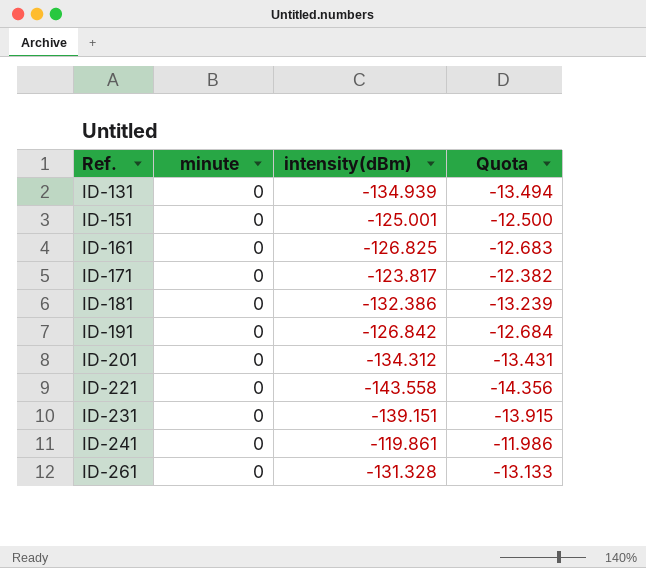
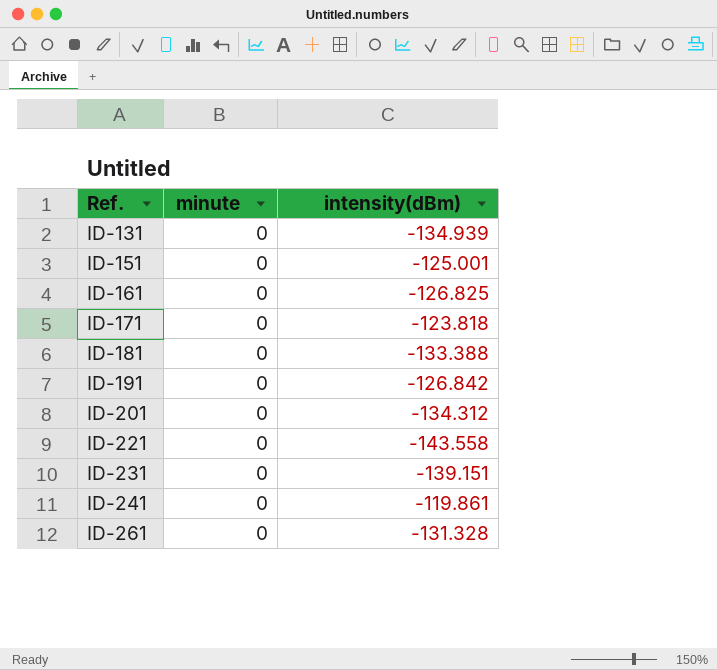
column Quota | formula: [intensity(dBm)] * 0.1 -> none
ID-171 | intensity(dBm): -123.817 -> -123.818
ID-181 | intensity(dBm): -132.386 -> -133.388

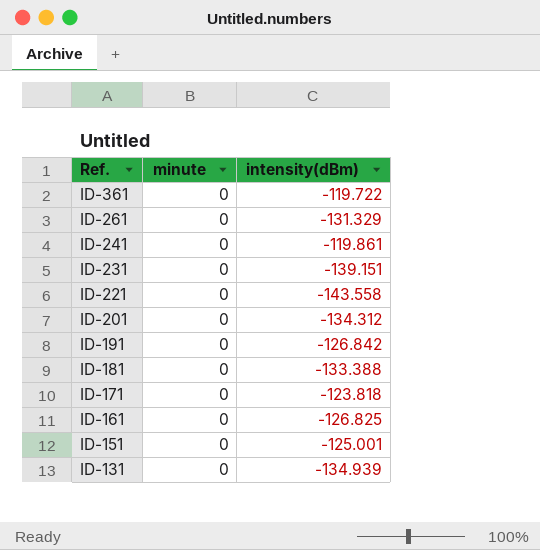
row order: Ref. ascending -> Ref. descending
row ID-361: none -> 0 | -119.722
ID-261 | intensity(dBm): -131.328 -> -131.329

